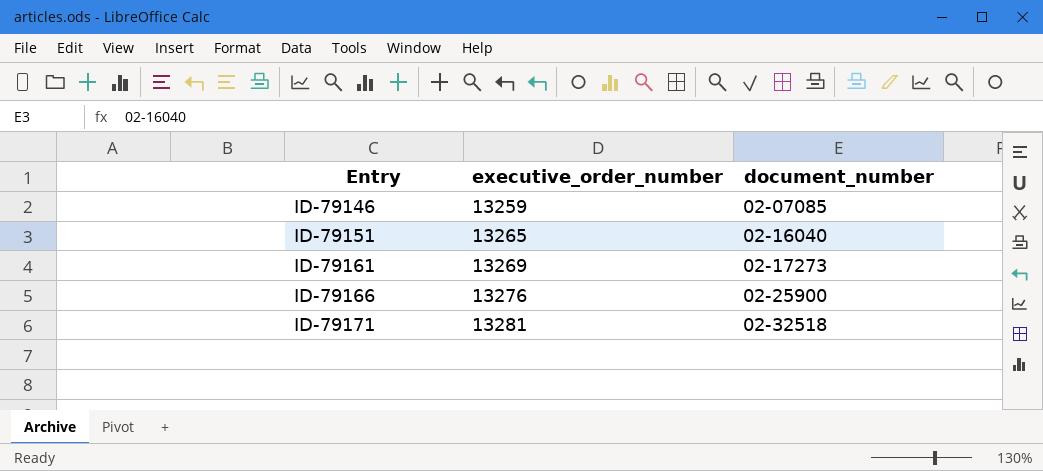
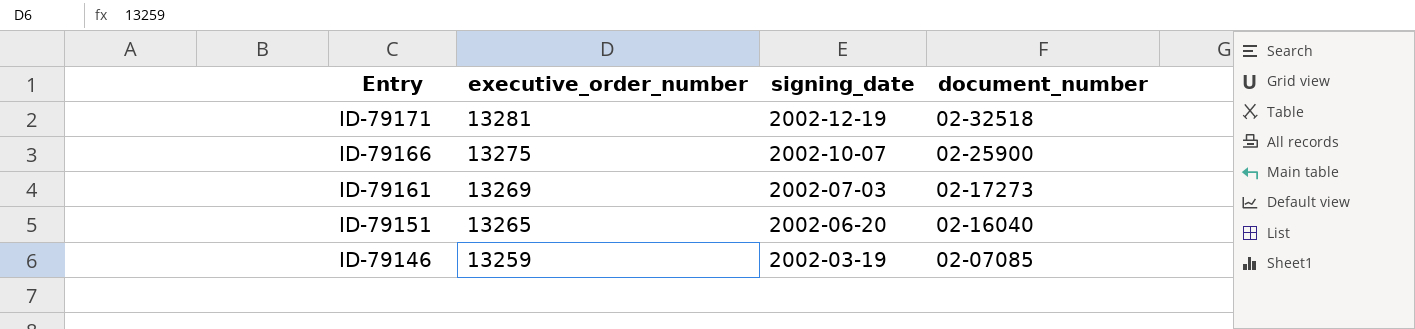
row order: Entry ascending -> Entry descending
column signing_date | position: none -> 3
ID-79166 | executive_order_number: 13276 -> 13275

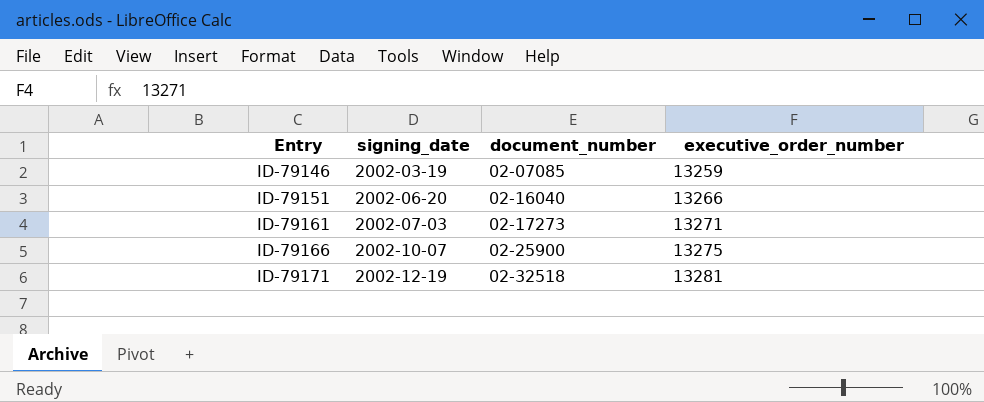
row order: Entry descending -> Entry ascending
column executive_order_number | position: 2 -> 4
ID-79151 | executive_order_number: 13265 -> 13266
ID-79161 | executive_order_number: 13269 -> 13271

